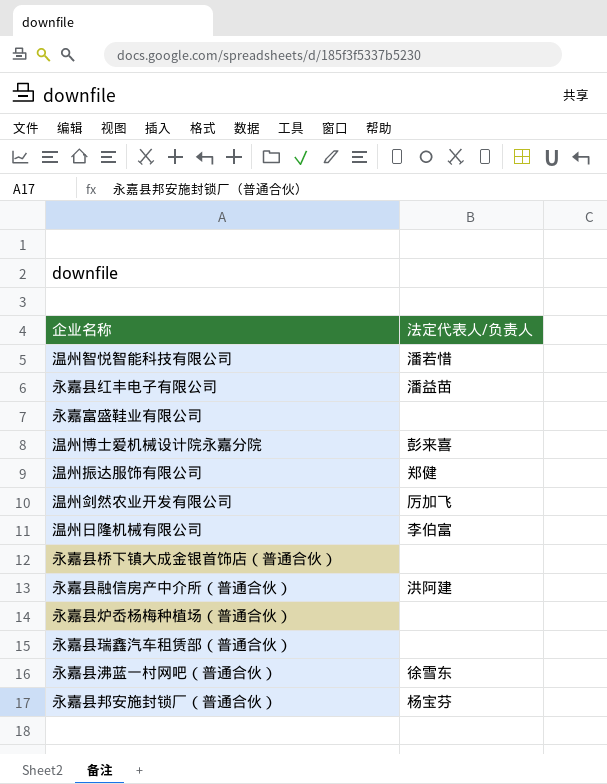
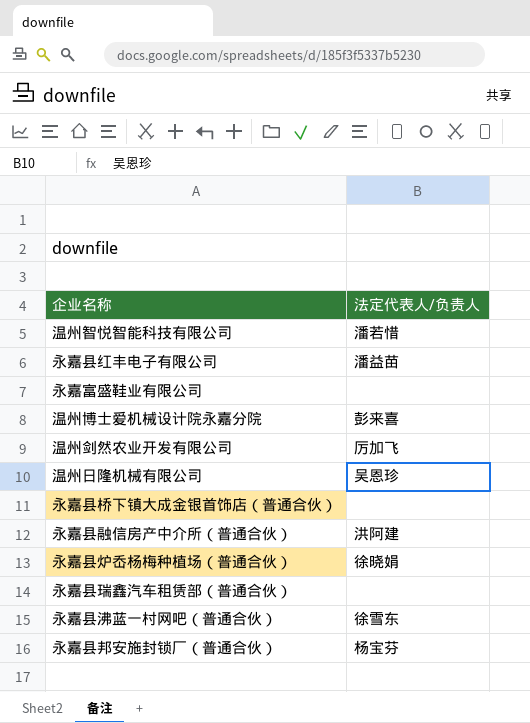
row 温州振达服饰有限公司: 郑健 -> none
温州日隆机械有限公司 | 法定代表人/负责人: 李伯富 -> 吴恩珍
永嘉县炉岙杨梅种植场（普通合伙） | 法定代表人/负责人: none -> 徐晓娟

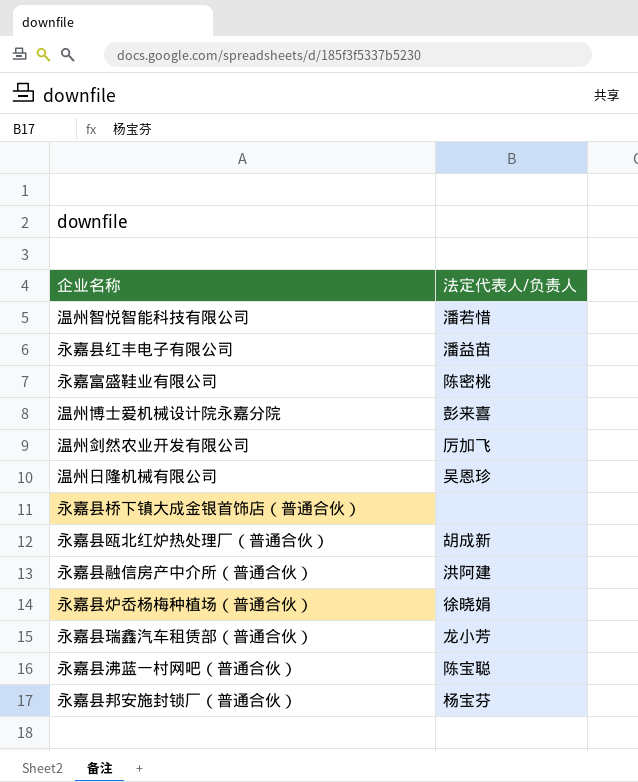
永嘉富盛鞋业有限公司 | 法定代表人/负责人: none -> 陈密桃
row 永嘉县瓯北红炉热处理厂（普通合伙）: none -> 胡成新
永嘉县瑞鑫汽车租赁部（普通合伙） | 法定代表人/负责人: none -> 龙小芳
永嘉县沸蓝一村网吧（普通合伙） | 法定代表人/负责人: 徐雪东 -> 陈宝聪

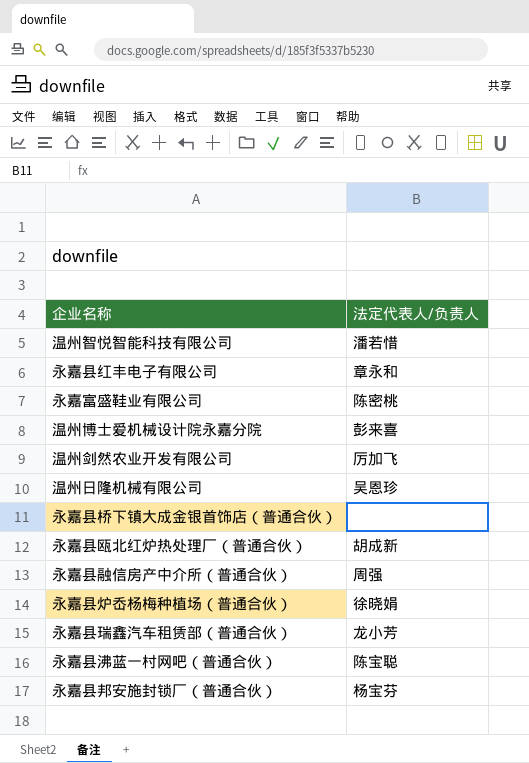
永嘉县红丰电子有限公司 | 法定代表人/负责人: 潘益苗 -> 章永和
永嘉县融信房产中介所（普通合伙） | 法定代表人/负责人: 洪阿建 -> 周强

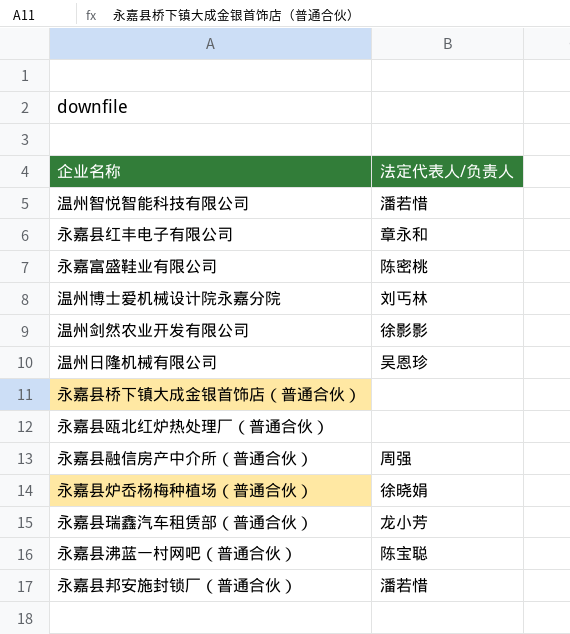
温州博士爱机械设计院永嘉分院 | 法定代表人/负责人: 彭来喜 -> 刘丐林
温州剑然农业开发有限公司 | 法定代表人/负责人: 厉加飞 -> 徐影影
永嘉县瓯北红炉热处理厂（普通合伙） | 法定代表人/负责人: 胡成新 -> none
永嘉县邦安施封锁厂（普通合伙） | 法定代表人/负责人: 杨宝芬 -> 潘若惜

